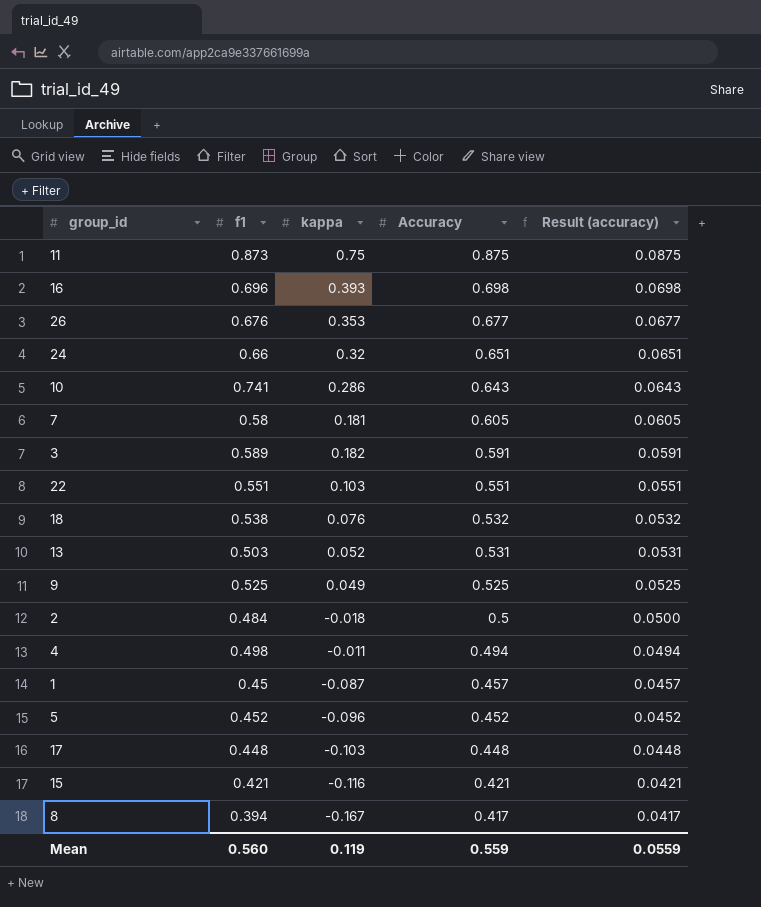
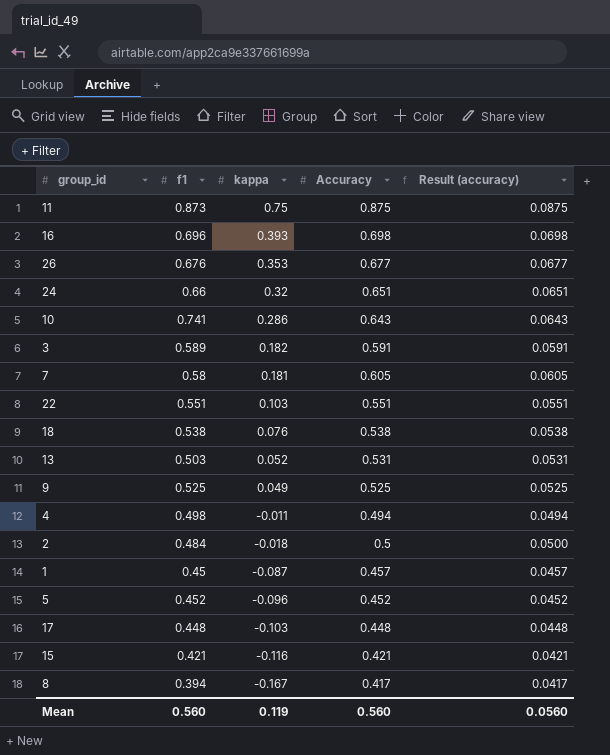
row order: Accuracy descending -> kappa descending
18 | Accuracy: 0.532 -> 0.538
18 | Result (accuracy): 0.0532 -> 0.0538
Mean | Accuracy: 0.559 -> 0.560
Mean | Result (accuracy): 0.0559 -> 0.0560

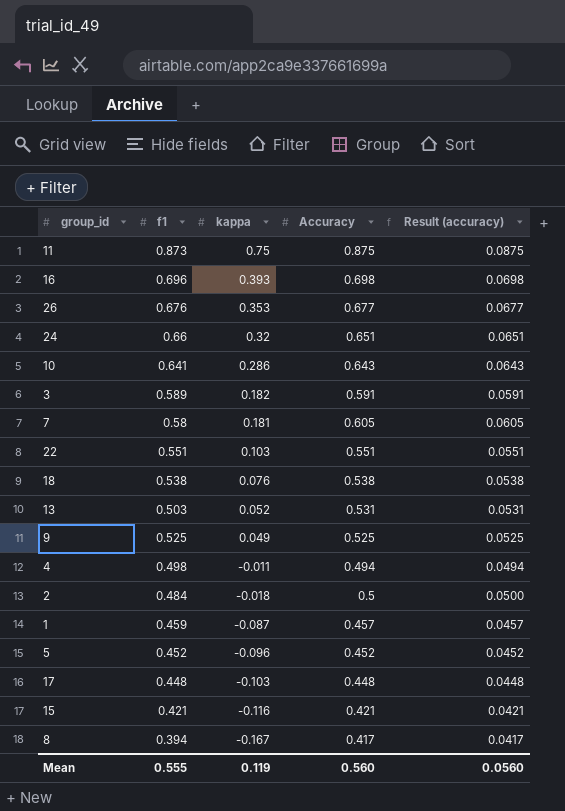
10 | f1: 0.741 -> 0.641
1 | f1: 0.45 -> 0.459
Mean | f1: 0.560 -> 0.555

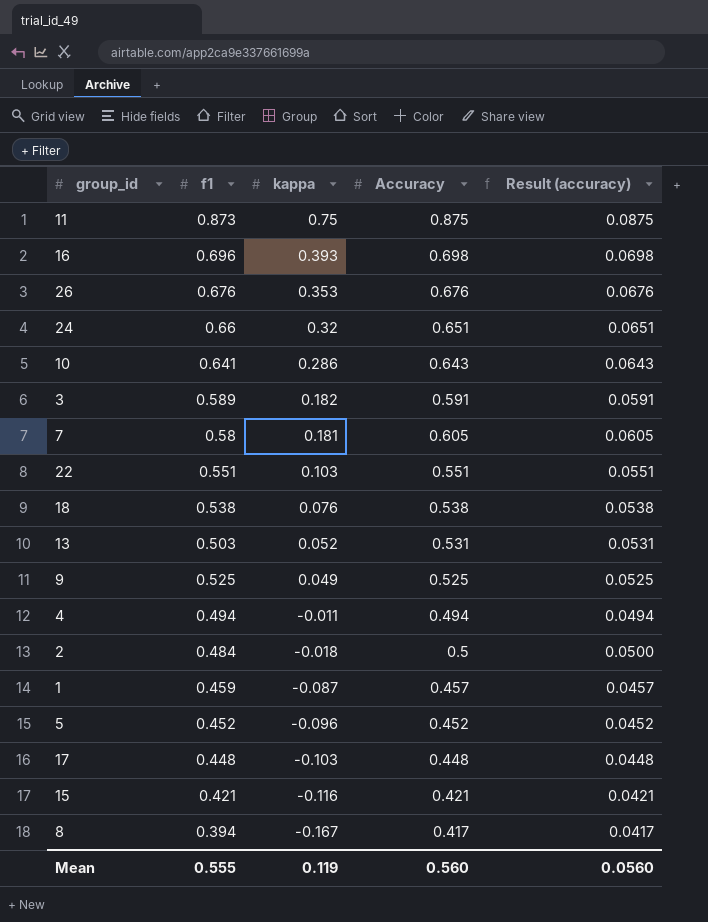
26 | Accuracy: 0.677 -> 0.676
26 | Result (accuracy): 0.0677 -> 0.0676
4 | f1: 0.498 -> 0.494

